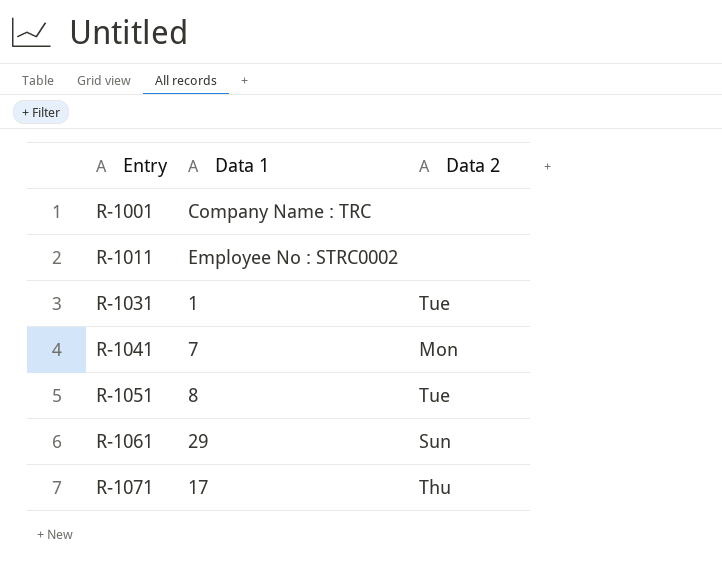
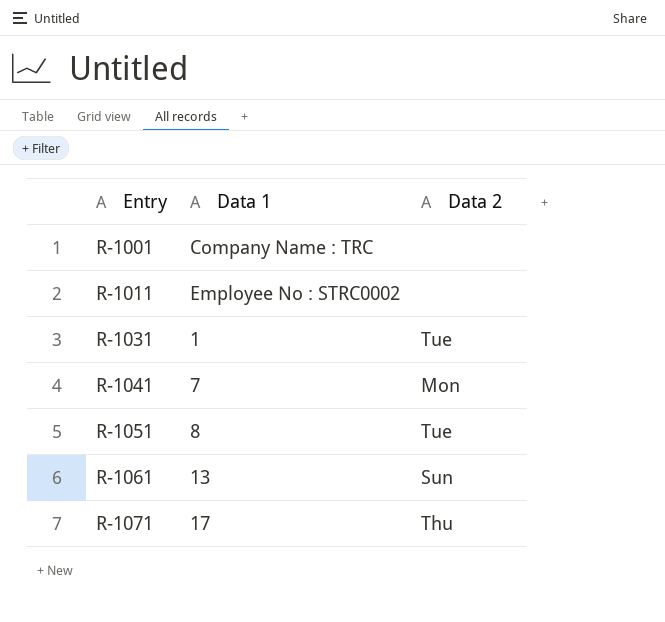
R-1061 | Data 1: 29 -> 13

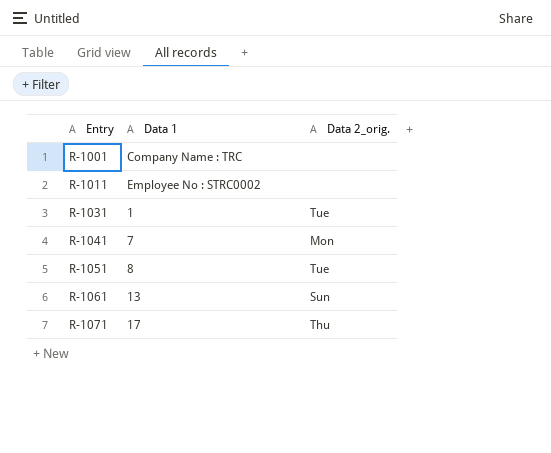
column name: Data 2 -> Data 2_orig.

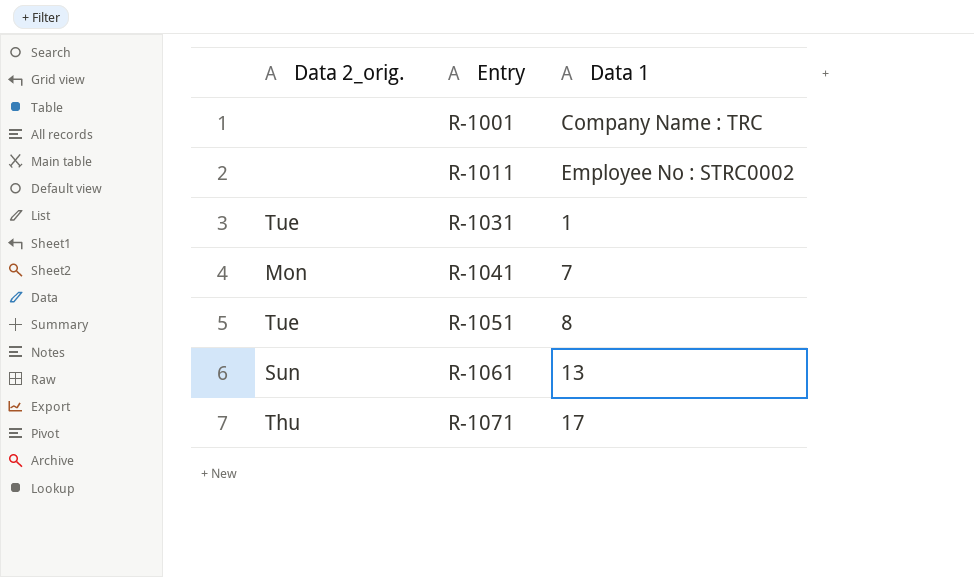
column Data 2_orig. | position: 3 -> 1

